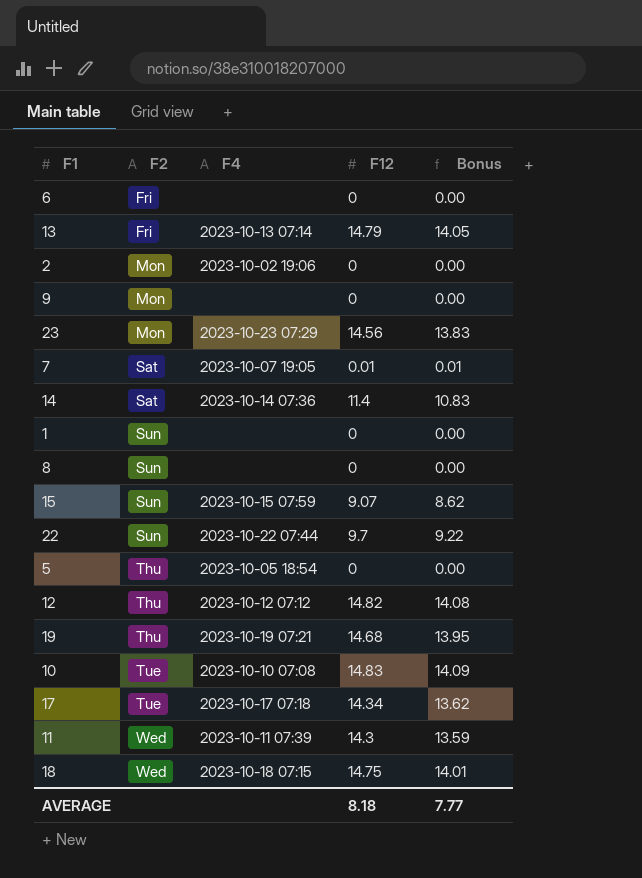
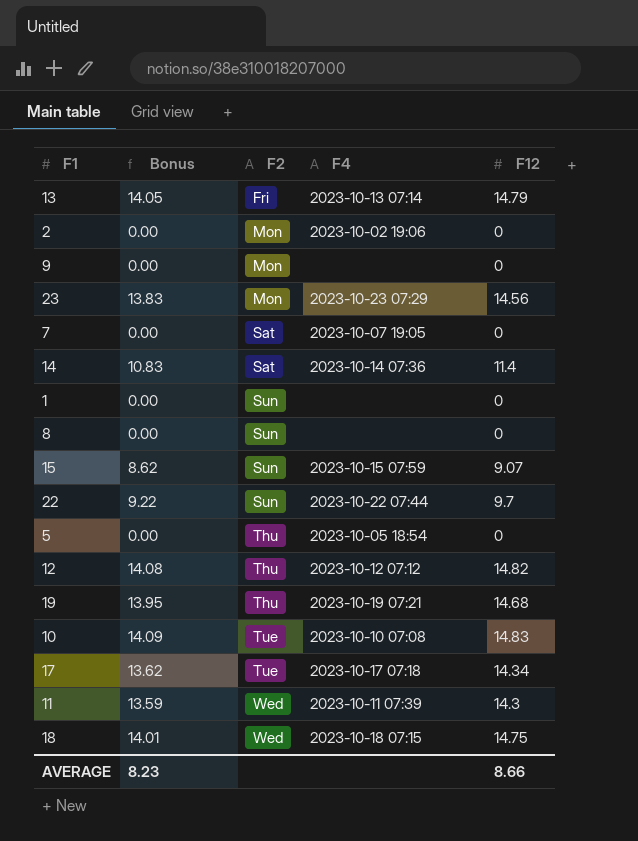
column Bonus | position: 5 -> 2
row 6: Fri | none | 0 | 0.00 -> none
7 | Bonus: 0.01 -> 0.00
7 | F12: 0.01 -> 0
AVERAGE | Bonus: 7.77 -> 8.23
AVERAGE | F12: 8.18 -> 8.66

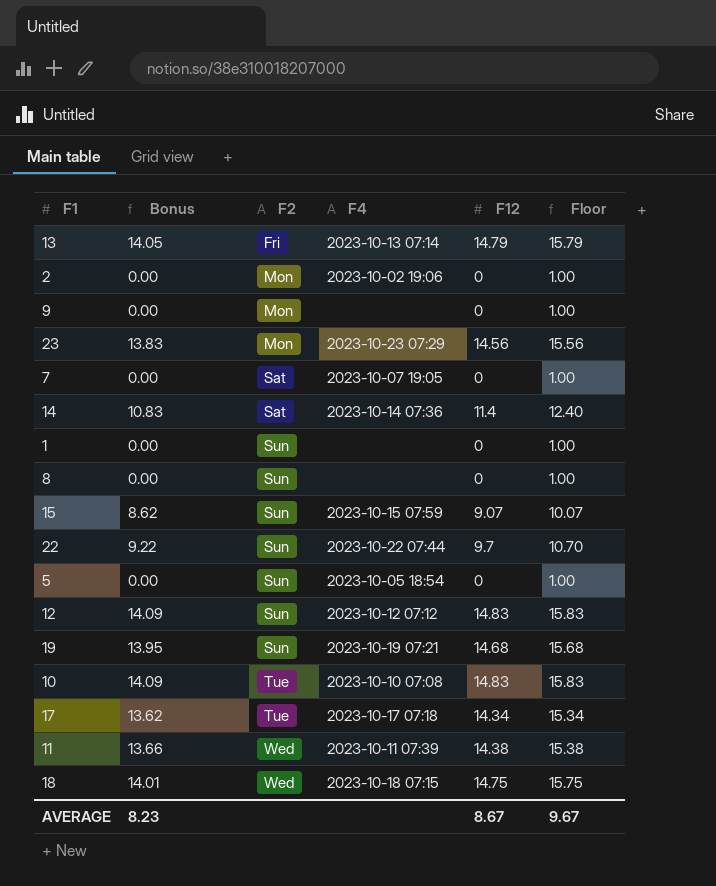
column Floor | formula: none -> [F12] + 1
5 | F2: Thu -> Sun
12 | Bonus: 14.08 -> 14.09
12 | F2: Thu -> Sun
12 | F12: 14.82 -> 14.83
19 | F2: Thu -> Sun
11 | Bonus: 13.59 -> 13.66
11 | F12: 14.3 -> 14.38
AVERAGE | F12: 8.66 -> 8.67

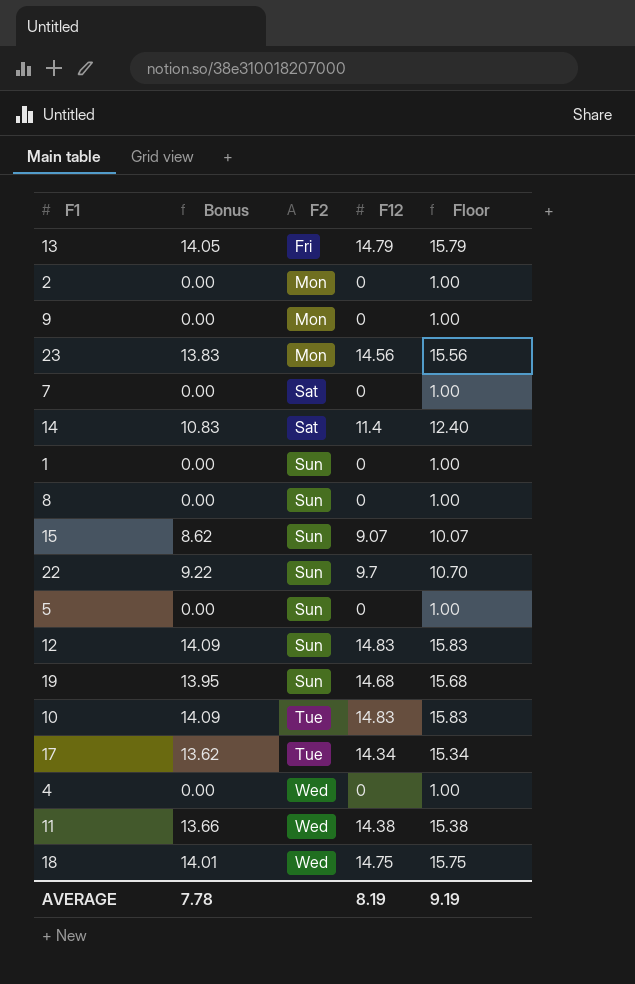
column F4 | position: 4 -> none
row 4: none -> 0.00 | Wed | 0 | 1.00
AVERAGE | Bonus: 8.23 -> 7.78
AVERAGE | F12: 8.67 -> 8.19
AVERAGE | Floor: 9.67 -> 9.19

